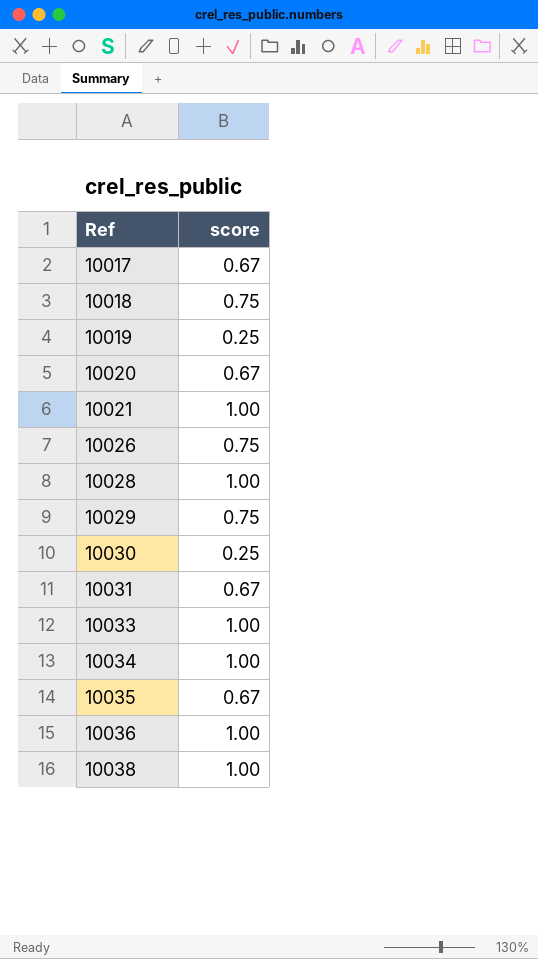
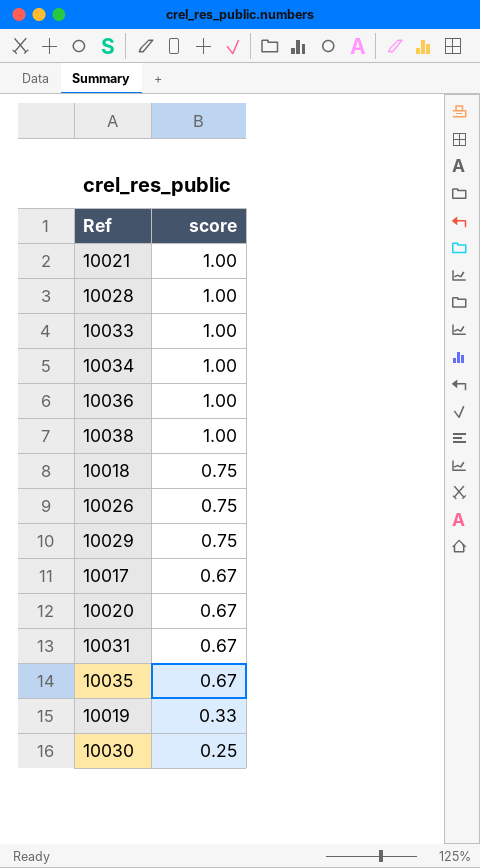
row order: Ref ascending -> score descending
10019 | score: 0.25 -> 0.33

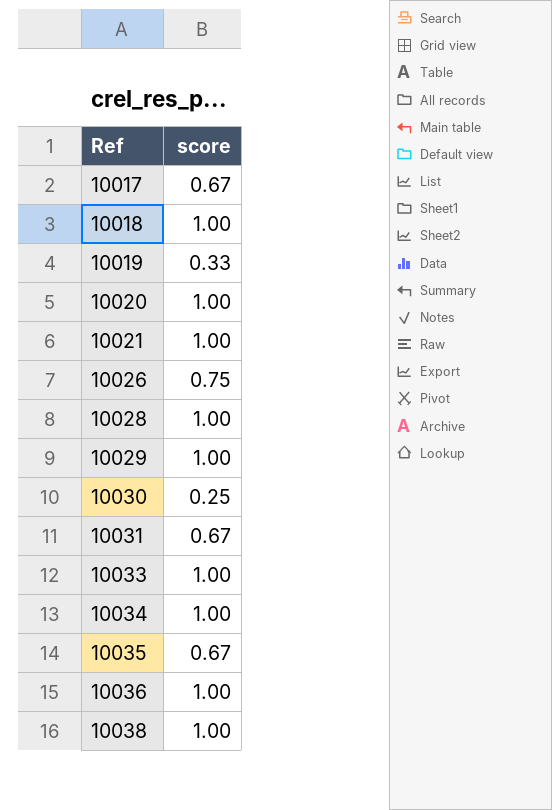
row order: score descending -> Ref ascending
10018 | score: 0.75 -> 1.00
10020 | score: 0.67 -> 1.00
10029 | score: 0.75 -> 1.00

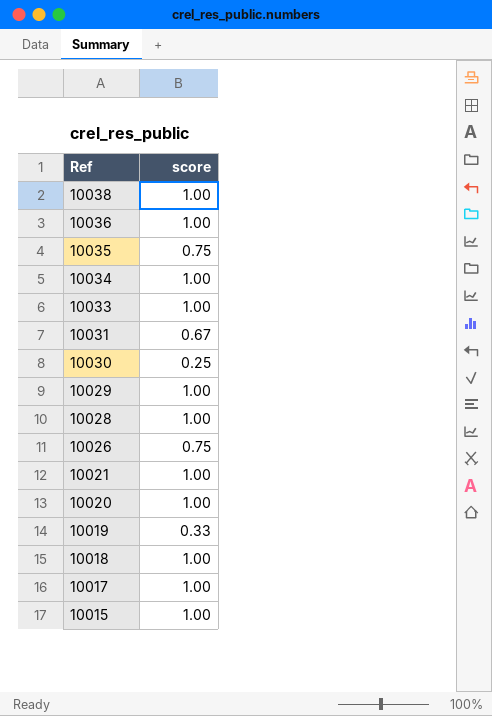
row order: Ref ascending -> Ref descending
10035 | score: 0.67 -> 0.75
10017 | score: 0.67 -> 1.00
row 10015: none -> 1.00

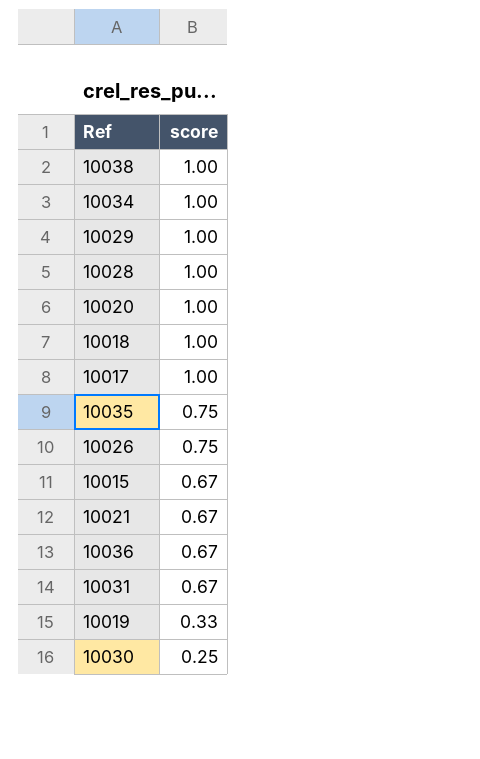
row order: Ref descending -> score descending
row 10033: 1.00 -> none
10015 | score: 1.00 -> 0.67
10021 | score: 1.00 -> 0.67
10036 | score: 1.00 -> 0.67

